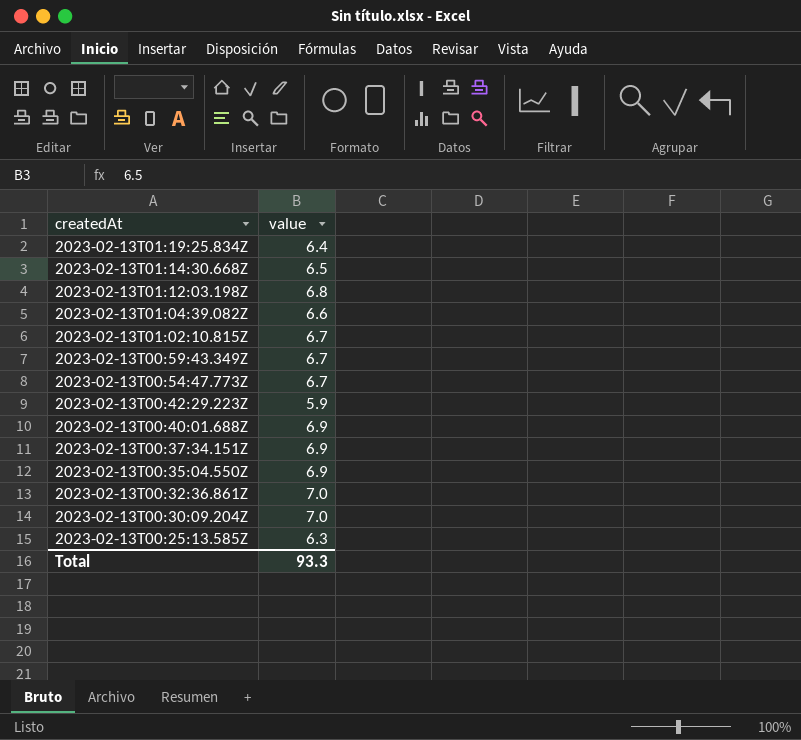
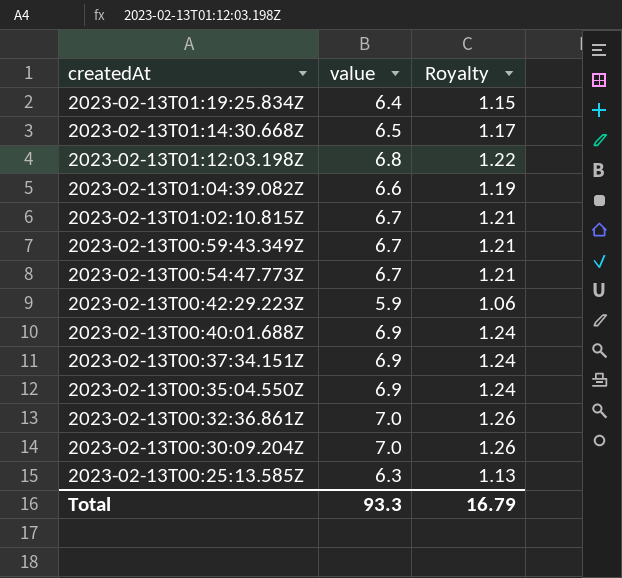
column Royalty | formula: none -> [value] * 0.18

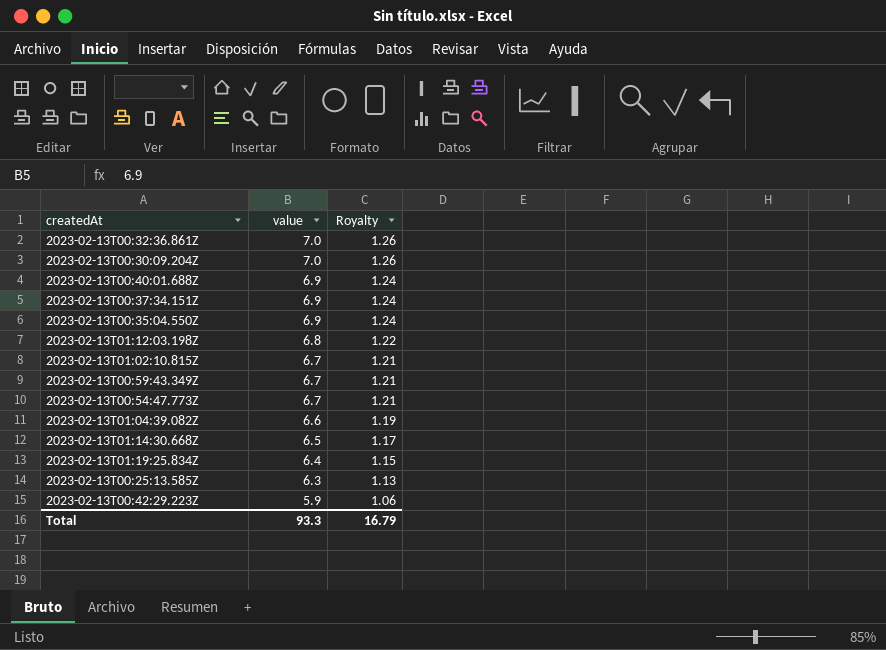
row order: createdAt descending -> value descending

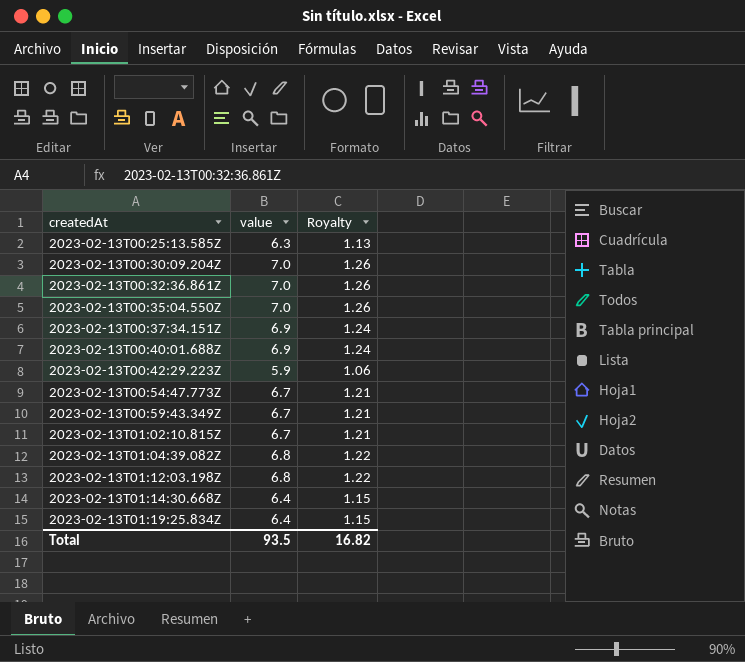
row order: value descending -> createdAt ascending
2023-02-13T00:35:04.550Z | value: 6.9 -> 7.0
2023-02-13T00:35:04.550Z | Royalty: 1.24 -> 1.26
2023-02-13T01:04:39.082Z | value: 6.6 -> 6.8
2023-02-13T01:04:39.082Z | Royalty: 1.19 -> 1.22
2023-02-13T01:14:30.668Z | value: 6.5 -> 6.4
2023-02-13T01:14:30.668Z | Royalty: 1.17 -> 1.15
Total | value: 93.3 -> 93.5
Total | Royalty: 16.79 -> 16.82

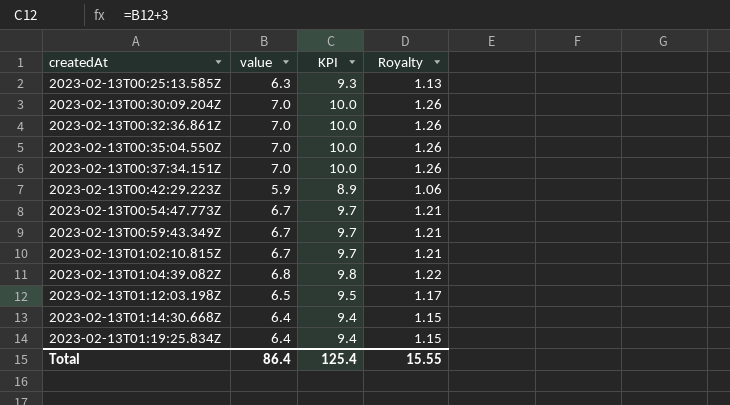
column KPI | formula: none -> [value] + 3
row 2023-02-13T00:40:01.688Z: 6.9 | 1.24 -> none
2023-02-13T00:37:34.151Z | value: 6.9 -> 7.0
2023-02-13T00:37:34.151Z | Royalty: 1.24 -> 1.26
2023-02-13T01:12:03.198Z | value: 6.8 -> 6.5
2023-02-13T01:12:03.198Z | Royalty: 1.22 -> 1.17
Total | value: 93.5 -> 86.4
Total | Royalty: 16.82 -> 15.55

